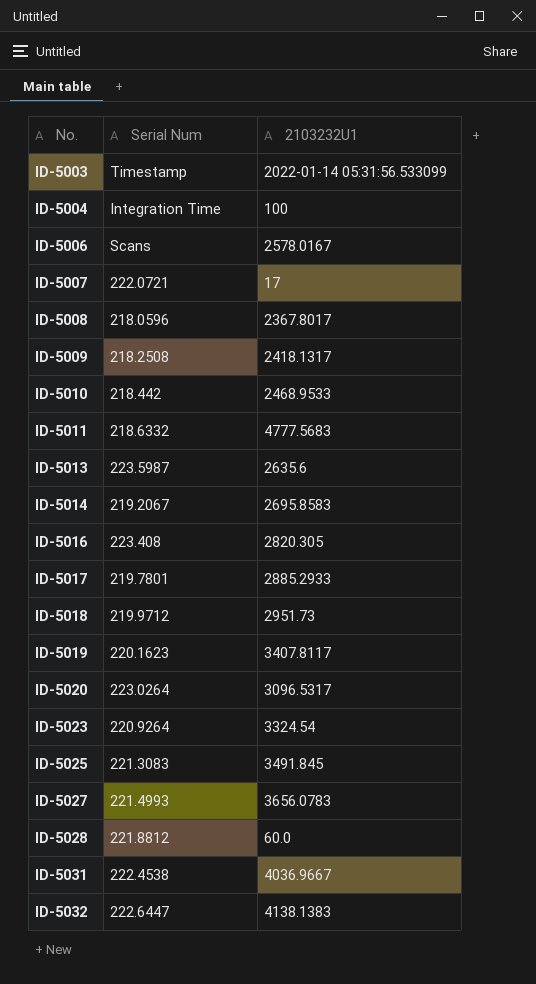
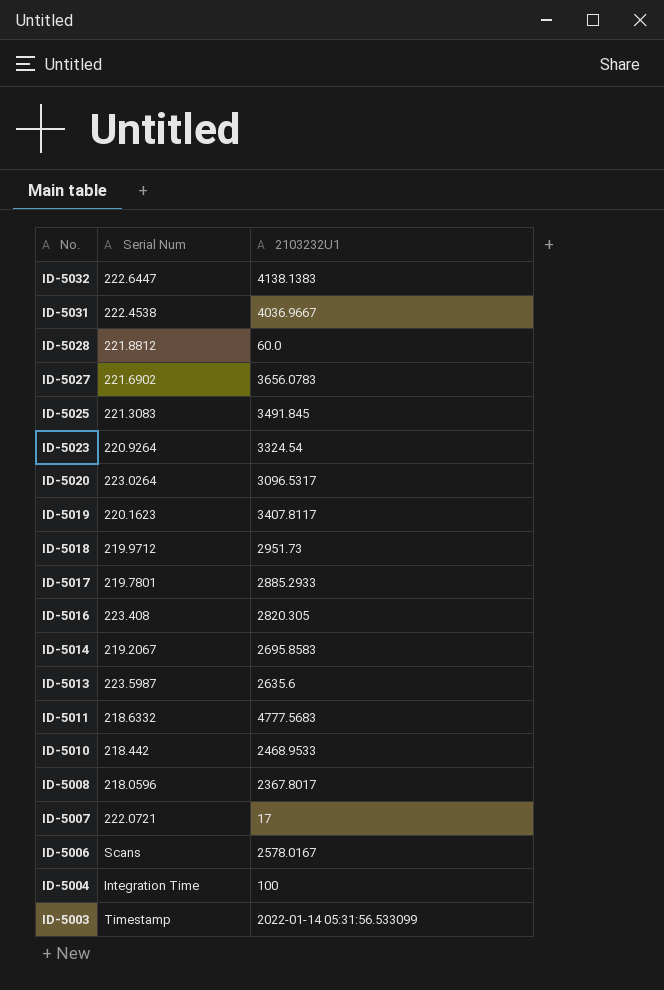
row order: No. ascending -> No. descending
row ID-5009: 218.2508 | 2418.1317 -> none
ID-5027 | Serial Num: 221.4993 -> 221.6902

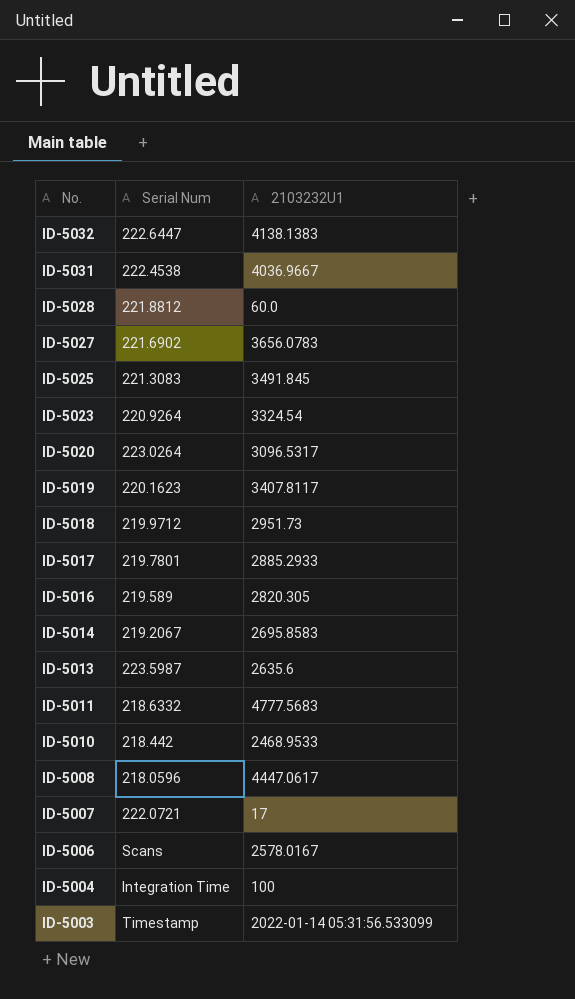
ID-5016 | Serial Num: 223.408 -> 219.589
ID-5008 | 2103232U1: 2367.8017 -> 4447.0617

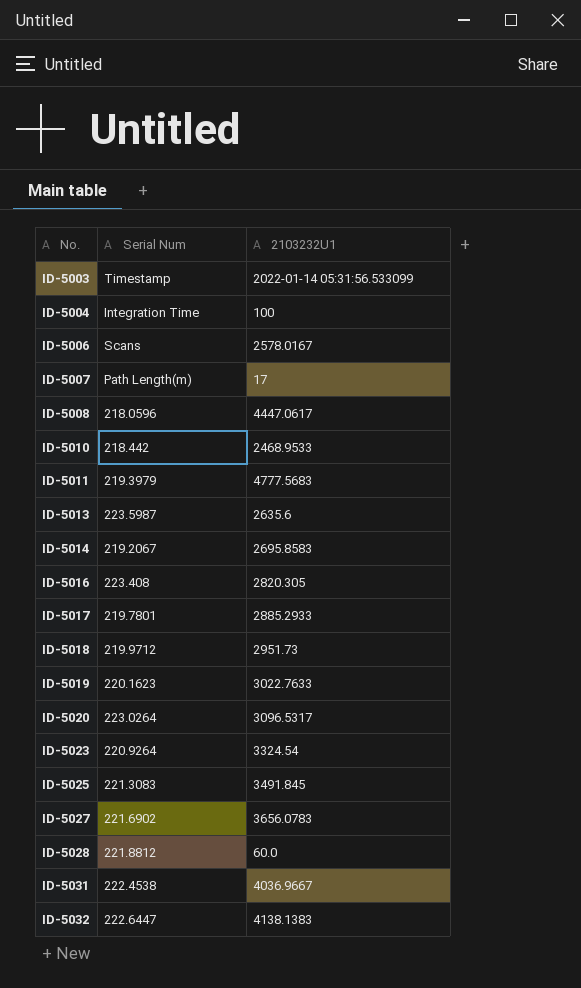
row order: No. descending -> No. ascending
ID-5007 | Serial Num: 222.0721 -> Path Length(m)
ID-5011 | Serial Num: 218.6332 -> 219.3979
ID-5016 | Serial Num: 219.589 -> 223.408
ID-5019 | 2103232U1: 3407.8117 -> 3022.7633

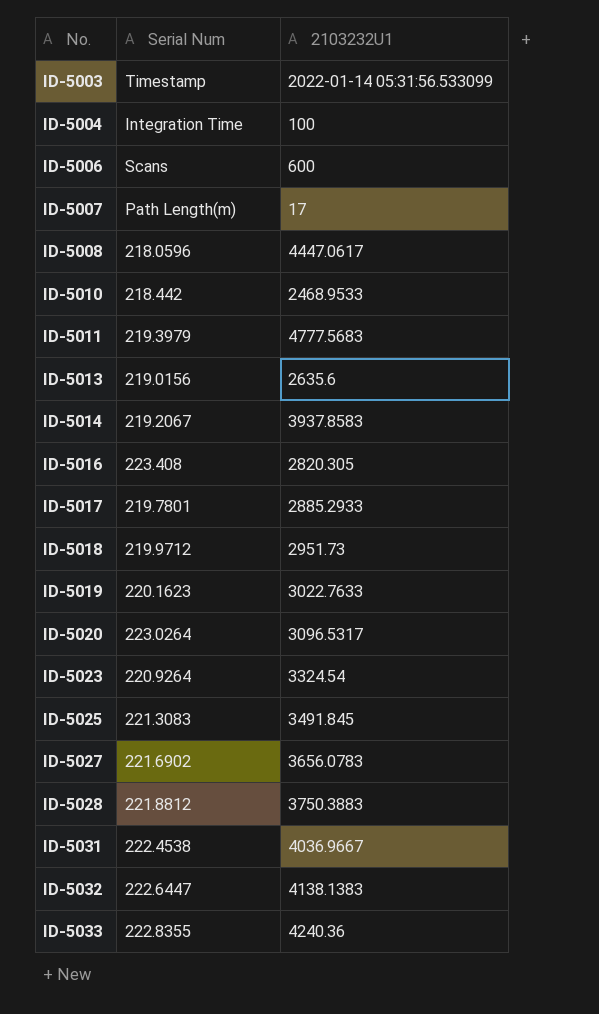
ID-5006 | 2103232U1: 2578.0167 -> 600
ID-5013 | Serial Num: 223.5987 -> 219.0156
ID-5014 | 2103232U1: 2695.8583 -> 3937.8583
ID-5028 | 2103232U1: 60.0 -> 3750.3883
row ID-5033: none -> 222.8355 | 4240.36

